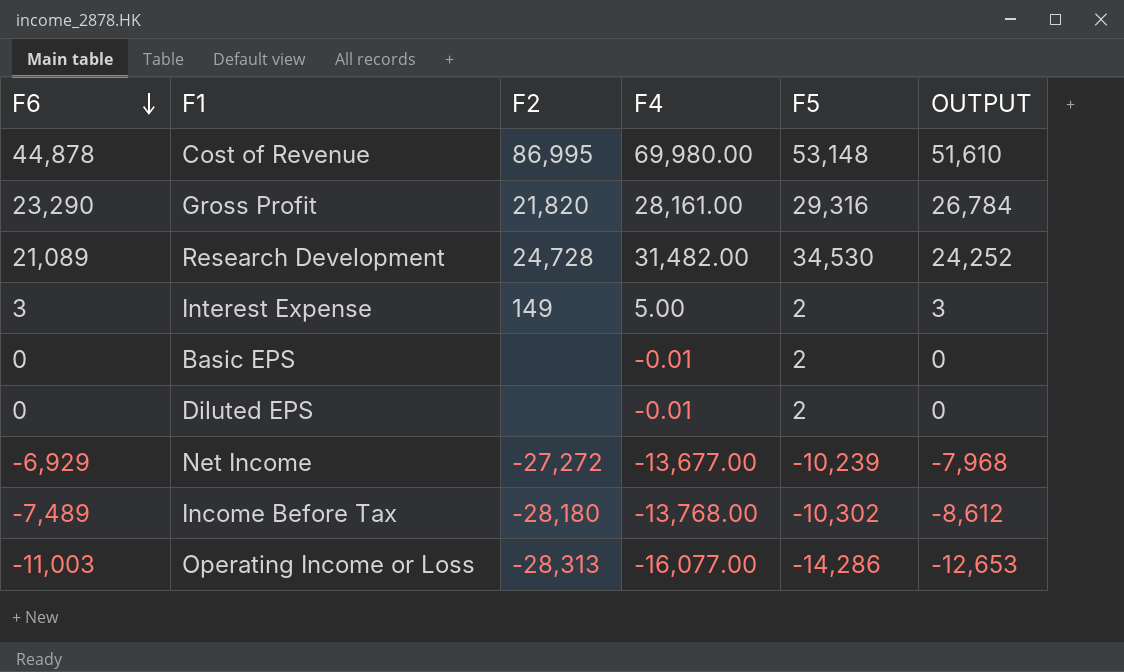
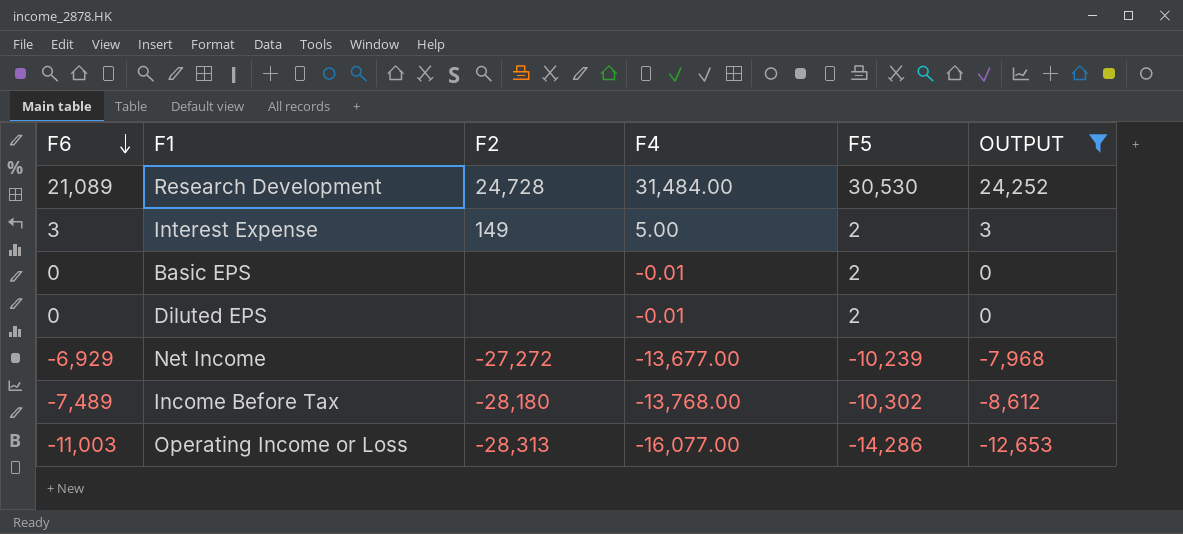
filter: none -> OUTPUT <= 24,252
Research Development | F4: 31,482.00 -> 31,484.00
Research Development | F5: 34,530 -> 30,530

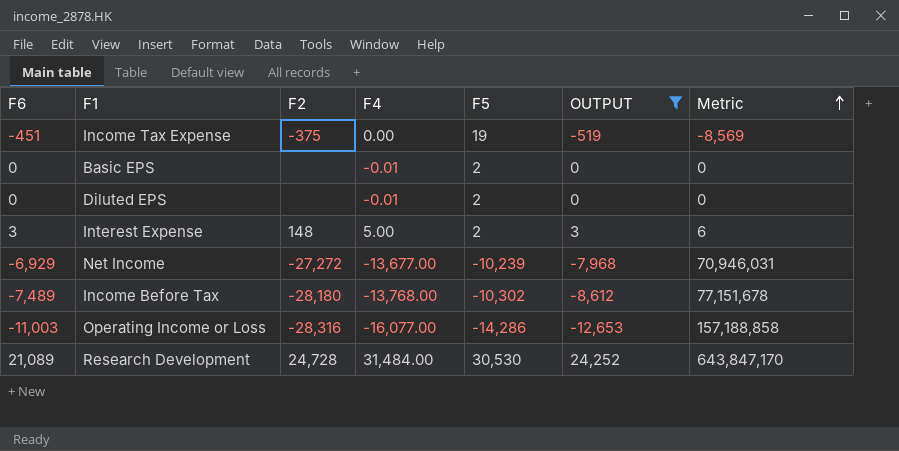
row order: F6 descending -> Metric ascending
column Metric | formula: none -> [F6] * [F5]
row Income Tax Expense: none -> -451 | -375 | 0.00 | 19 | -519 | -8,569
Interest Expense | F2: 149 -> 148
Operating Income or Loss | F2: -28,313 -> -28,316

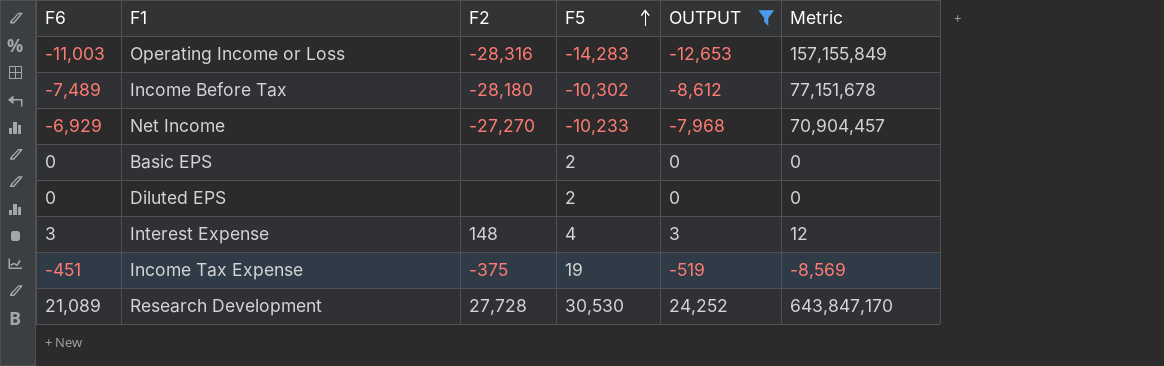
row order: Metric ascending -> F5 ascending
column F4 | position: 4 -> none
Operating Income or Loss | F5: -14,286 -> -14,283
Operating Income or Loss | Metric: 157,188,858 -> 157,155,849
Net Income | F2: -27,272 -> -27,270
Net Income | F5: -10,239 -> -10,233
Net Income | Metric: 70,946,031 -> 70,904,457
Interest Expense | F5: 2 -> 4
Interest Expense | Metric: 6 -> 12
Research Development | F2: 24,728 -> 27,728

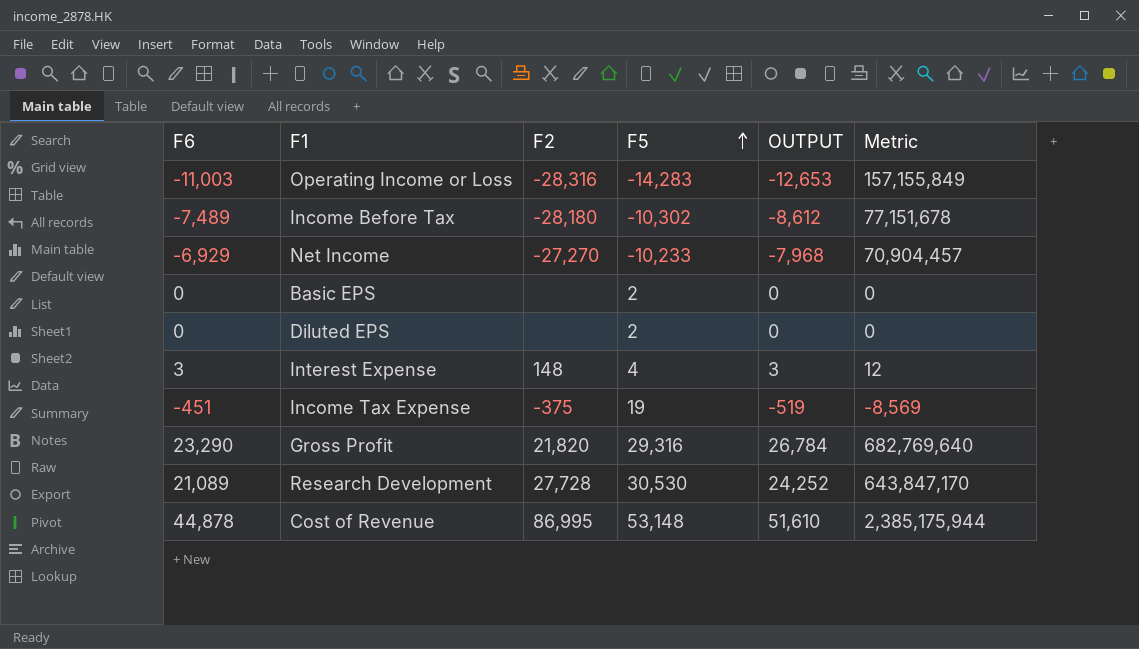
filter: OUTPUT <= 24,252 -> none

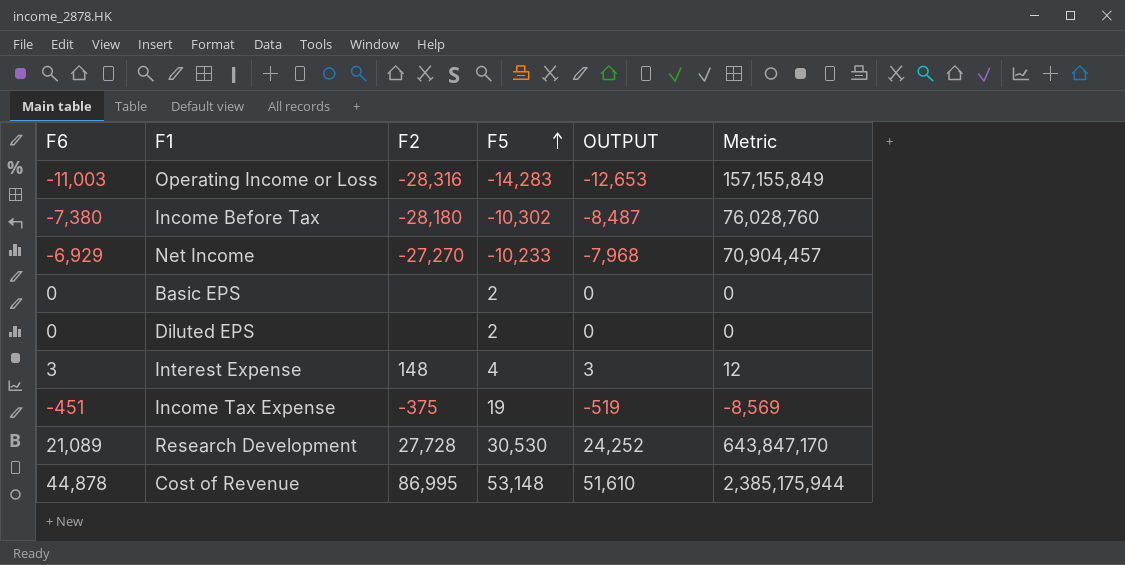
row Gross Profit: 23,290 | 21,820 | 29,316 | 26,784 | 682,769,640 -> none
Income Before Tax | F6: -7,489 -> -7,380
Income Before Tax | OUTPUT: -8,612 -> -8,487
Income Before Tax | Metric: 77,151,678 -> 76,028,760

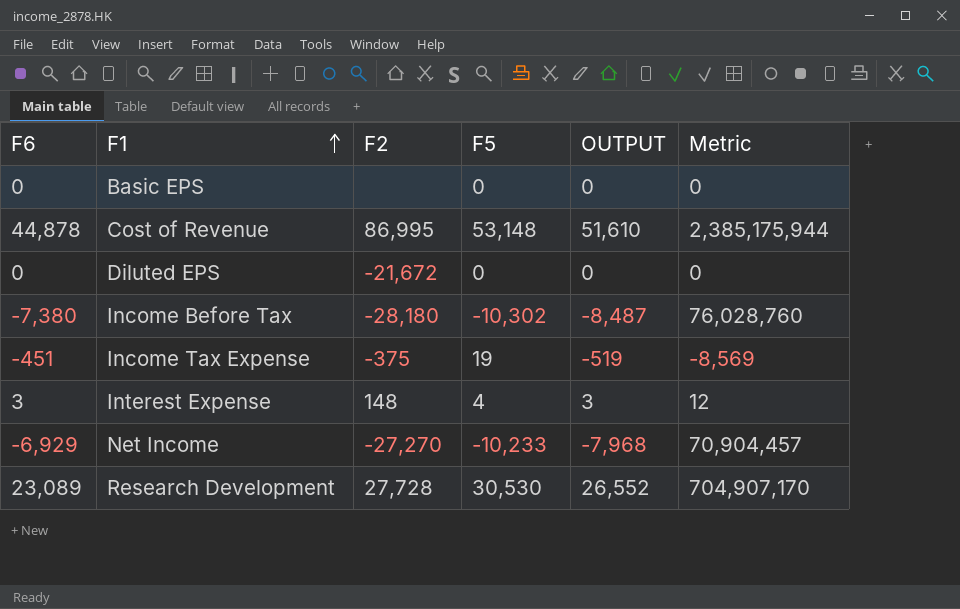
row order: F5 ascending -> F1 ascending
row Operating Income or Loss: -11,003 | -28,316 | -14,283 | -12,653 | 157,155,849 -> none
Basic EPS | F5: 2 -> 0
Diluted EPS | F2: none -> -21,672
Diluted EPS | F5: 2 -> 0
Research Development | F6: 21,089 -> 23,089
Research Development | OUTPUT: 24,252 -> 26,552
Research Development | Metric: 643,847,170 -> 704,907,170

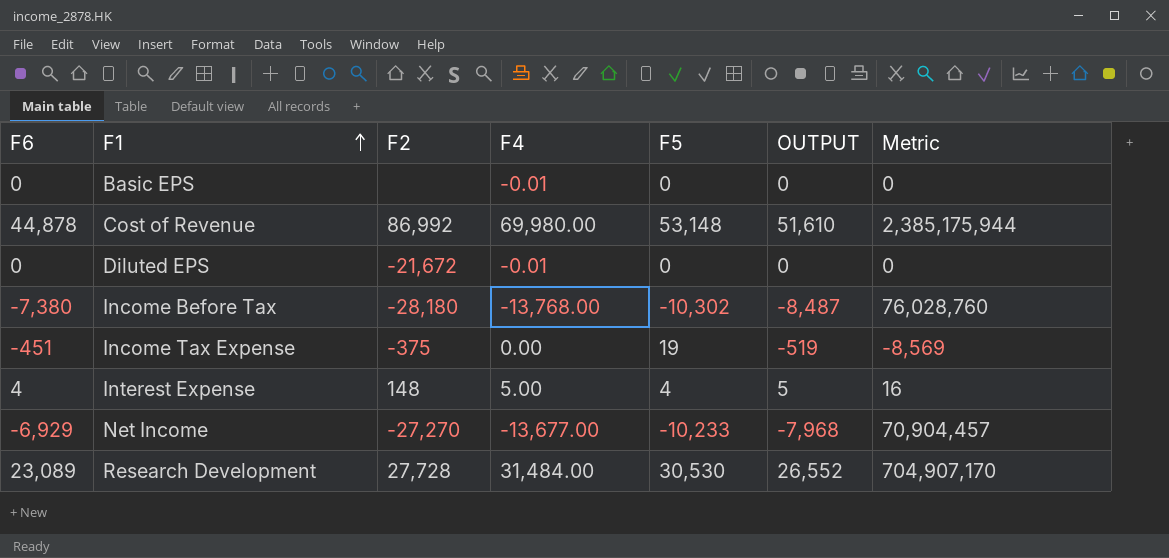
column F4 | position: none -> 4
Cost of Revenue | F2: 86,995 -> 86,992
Interest Expense | F6: 3 -> 4
Interest Expense | OUTPUT: 3 -> 5
Interest Expense | Metric: 12 -> 16

